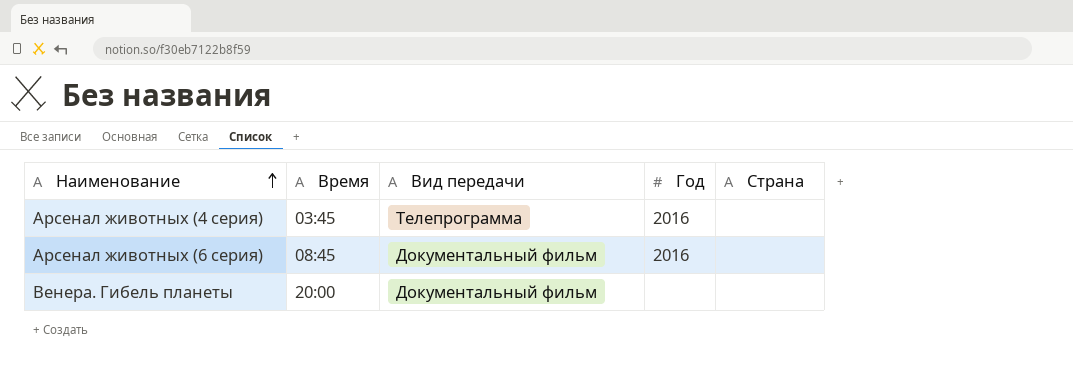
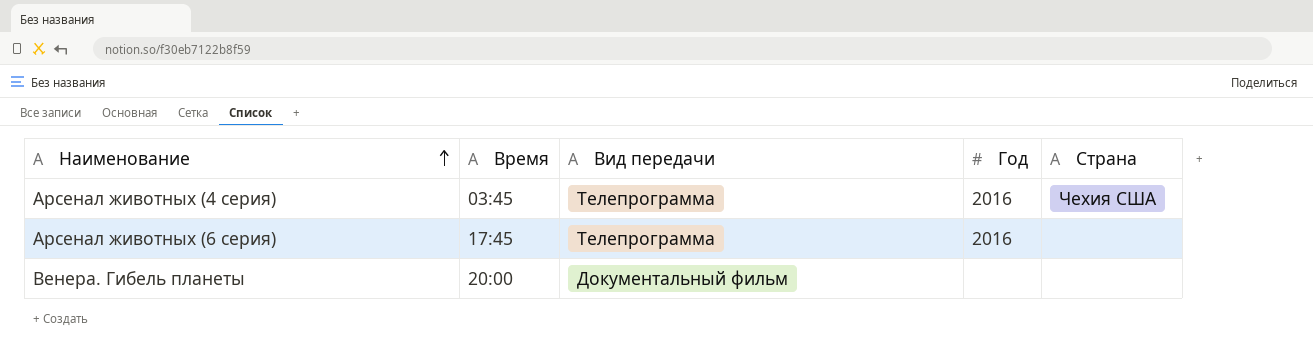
Арсенал животных (4 серия) | Страна: none -> Чехия США
Арсенал животных (6 серия) | Время: 08:45 -> 17:45
Арсенал животных (6 серия) | Вид передачи: Документальный фильм -> Телепрограмма

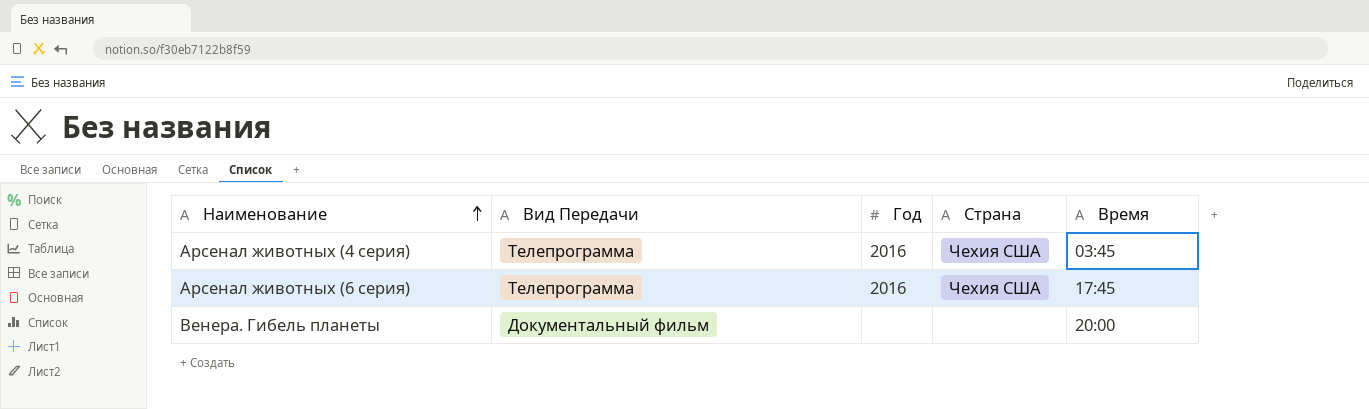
column name: Вид передачи -> Вид Передачи
column Время | position: 2 -> 5
Арсенал животных (6 серия) | Страна: none -> Чехия США

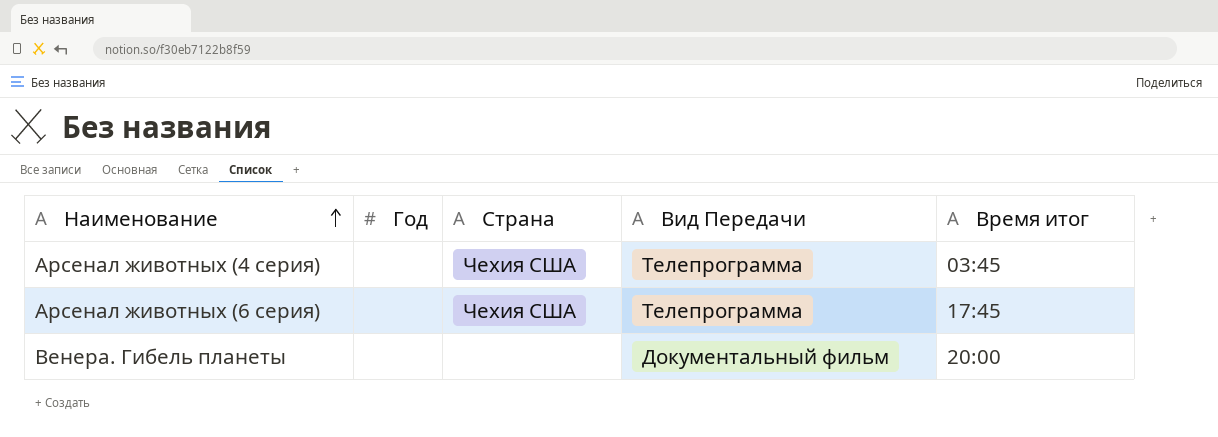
column Вид Передачи | position: 2 -> 4
column name: Время -> Время итог
Арсенал животных (4 серия) | Год: 2016 -> none
Арсенал животных (6 серия) | Год: 2016 -> none

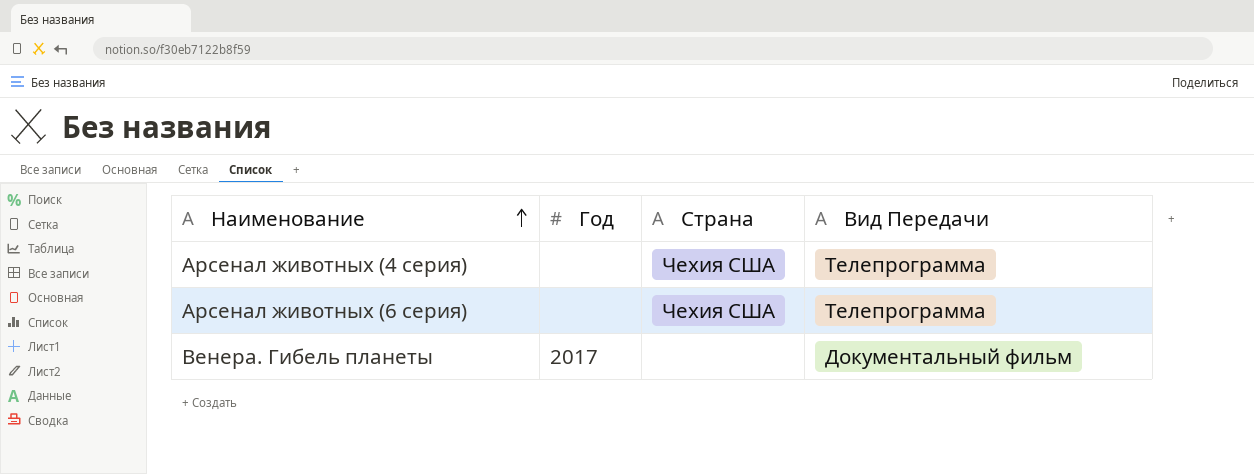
column Время итог | position: 5 -> none
Венера. Гибель планеты | Год: none -> 2017

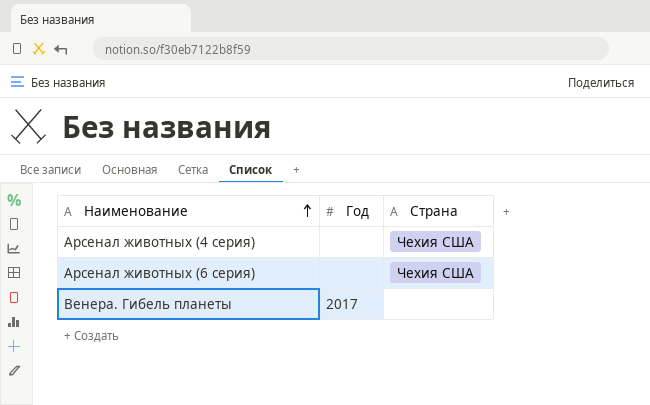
column Вид Передачи | position: 4 -> none

